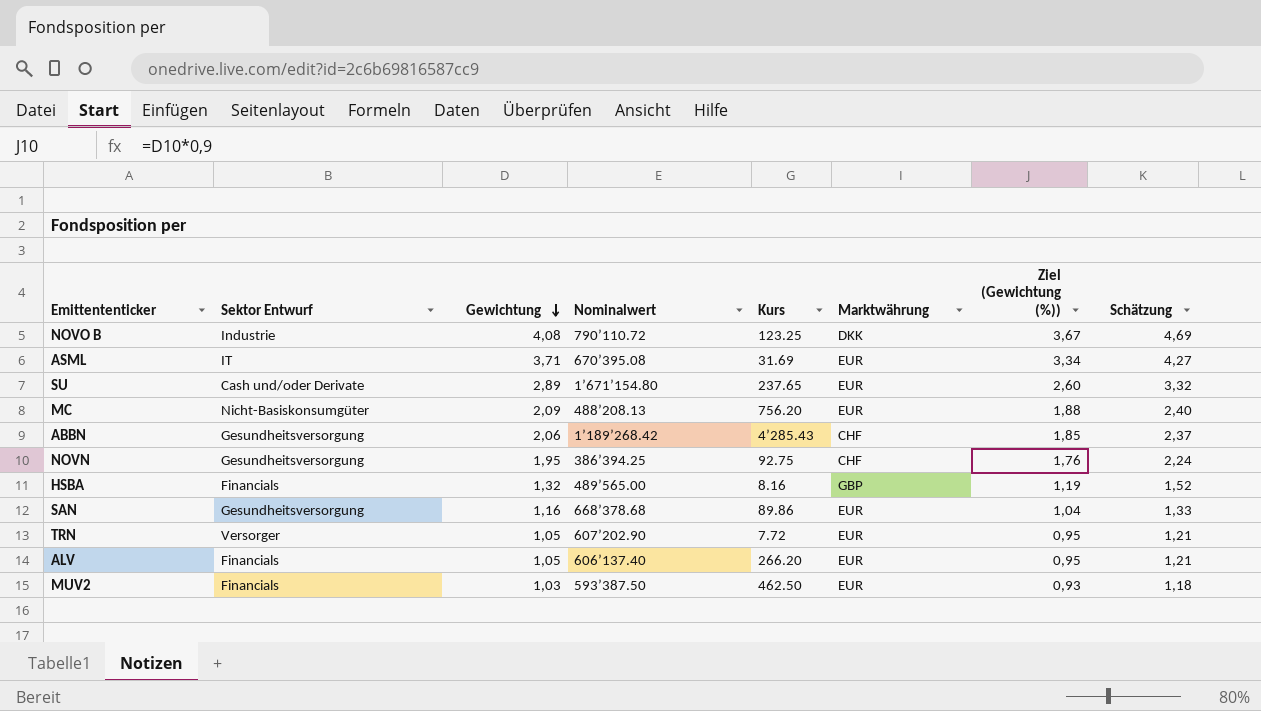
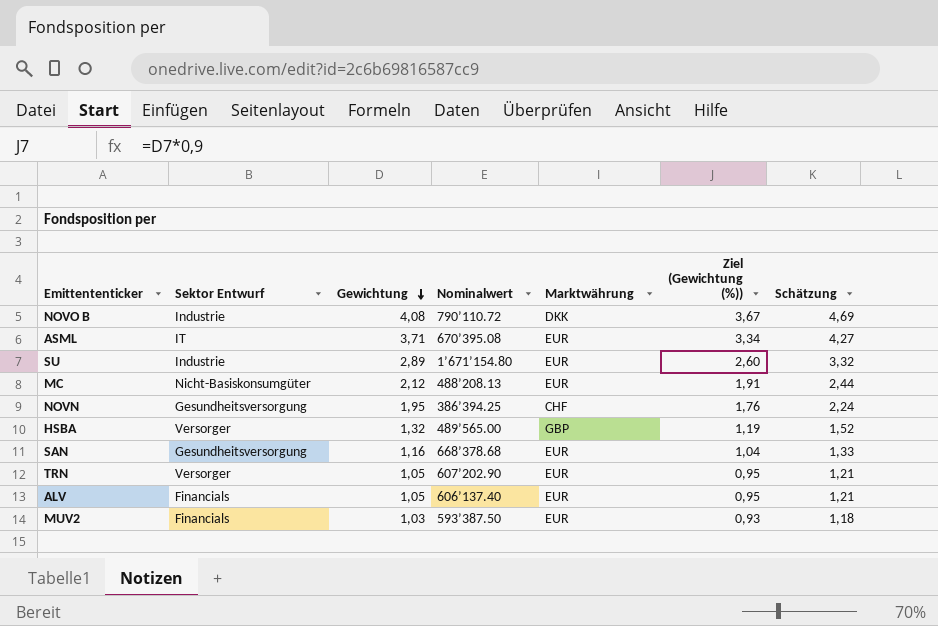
column Kurs | position: 5 -> none
row ABBN: Gesundheitsversorgung | 2,06 | 1’189’268.42 | 4’285.43 | CHF | 1,85 | 2,37 -> none
SU | Sektor Entwurf: Cash und/oder Derivate -> Industrie
MC | Gewichtung: 2,09 -> 2,12
MC | Ziel (Gewichtung (%)): 1,88 -> 1,91
MC | Schätzung: 2,40 -> 2,44
HSBA | Sektor Entwurf: Financials -> Versorger

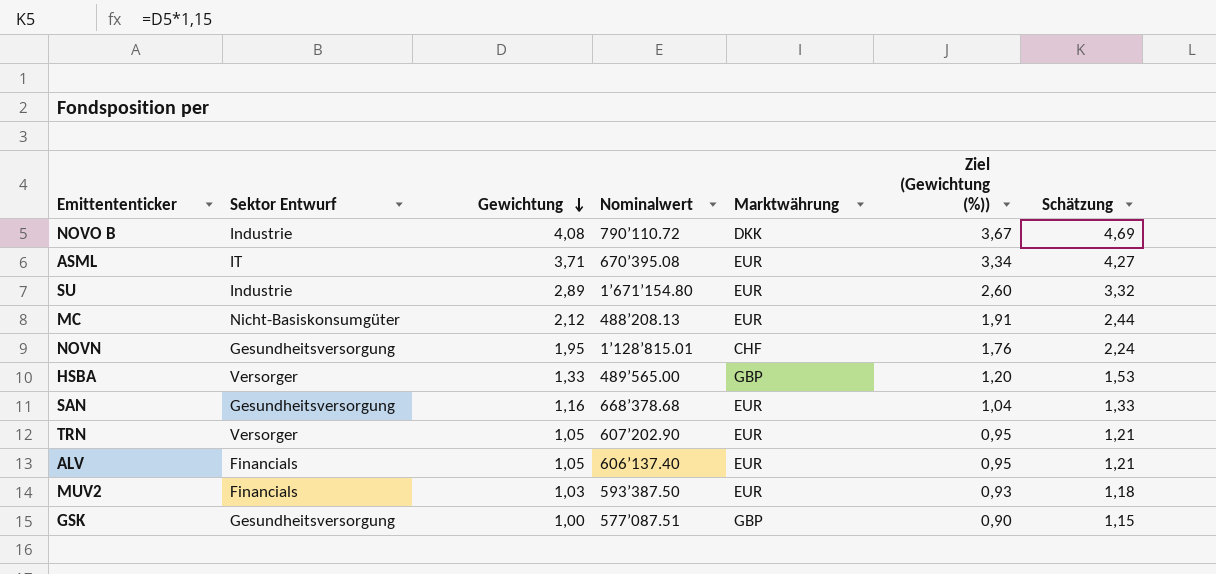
NOVN | Nominalwert: 386’394.25 -> 1’128’815.01
HSBA | Gewichtung: 1,32 -> 1,33
HSBA | Ziel (Gewichtung (%)): 1,19 -> 1,20
HSBA | Schätzung: 1,52 -> 1,53
row GSK: none -> Gesundheitsversorgung | 1,00 | 577’087.51 | GBP | 0,90 | 1,15

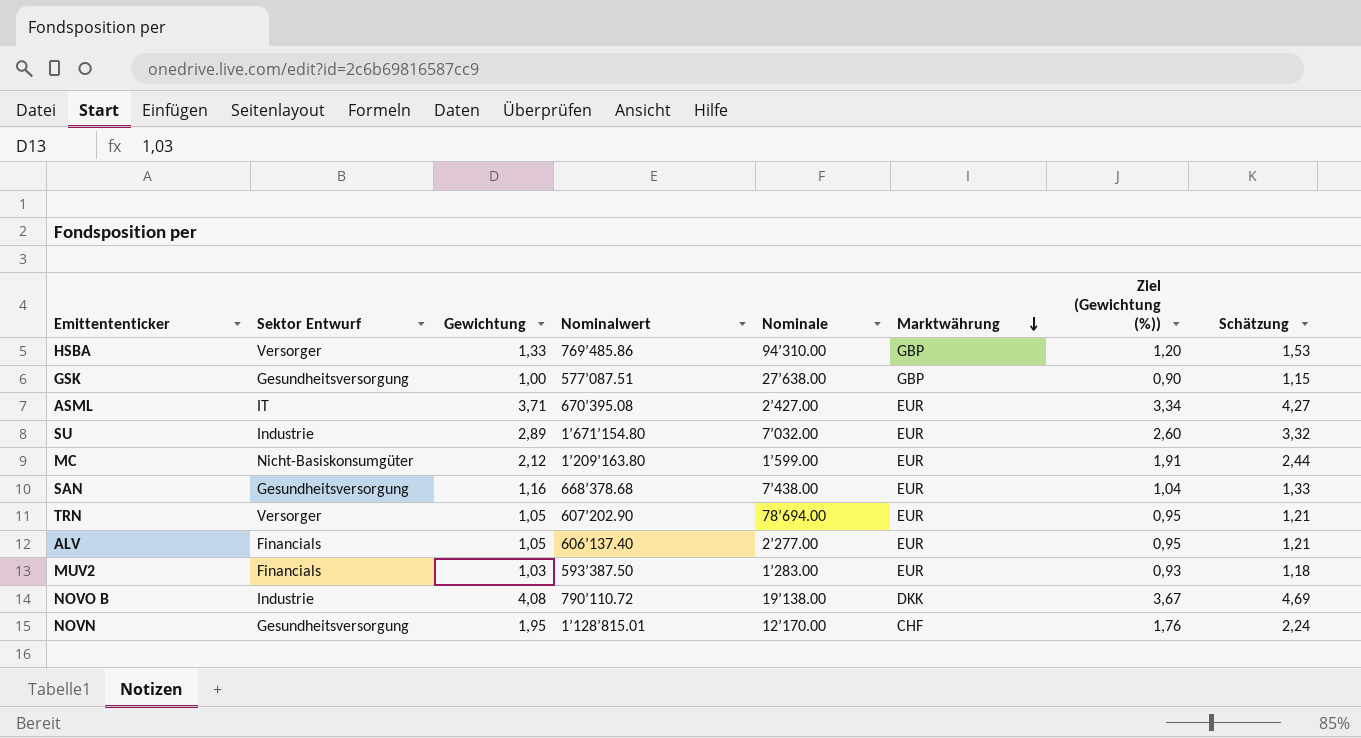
row order: Gewichtung descending -> Marktwährung descending
column Nominale | position: none -> 5
HSBA | Nominalwert: 489’565.00 -> 769’485.86
MC | Nominalwert: 488’208.13 -> 1’209’163.80

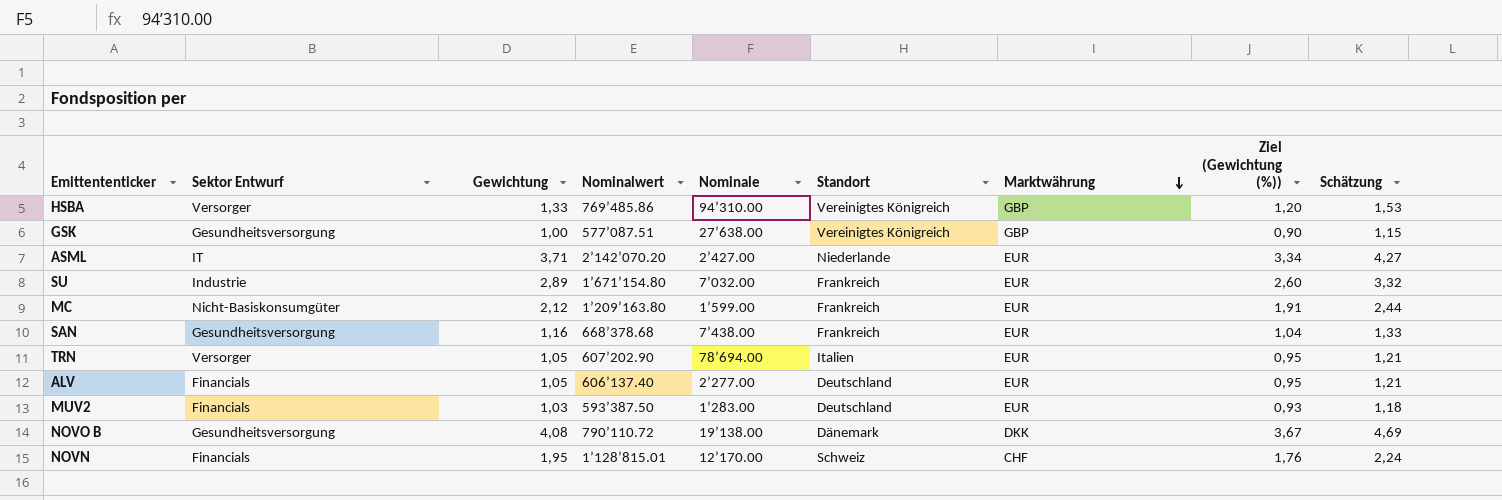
column Standort | position: none -> 6
ASML | Nominalwert: 670’395.08 -> 2’142’070.20
NOVO B | Sektor Entwurf: Industrie -> Gesundheitsversorgung
NOVN | Sektor Entwurf: Gesundheitsversorgung -> Financials

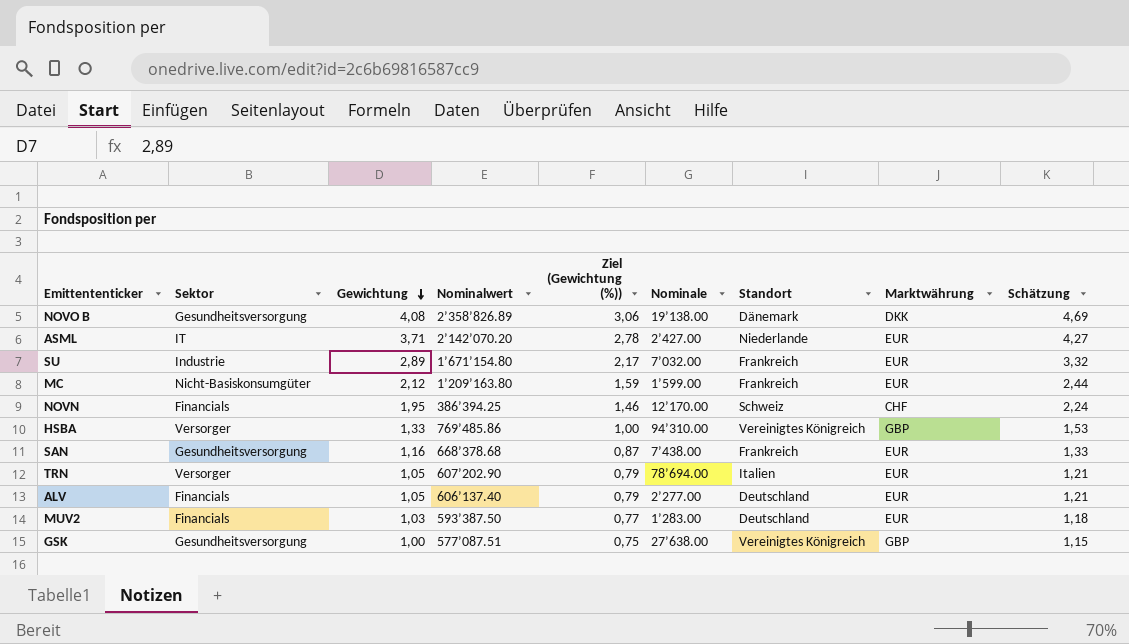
row order: Marktwährung descending -> Gewichtung descending
column name: Sektor Entwurf -> Sektor
column Ziel (Gewichtung (%)) | formula: [Gewichtung] * 0,9 -> [Gewichtung] * 0,75
column Ziel (Gewichtung (%)) | position: 8 -> 5
NOVO B | Nominalwert: 790’110.72 -> 2’358’826.89
NOVN | Nominalwert: 1’128’815.01 -> 386’394.25

